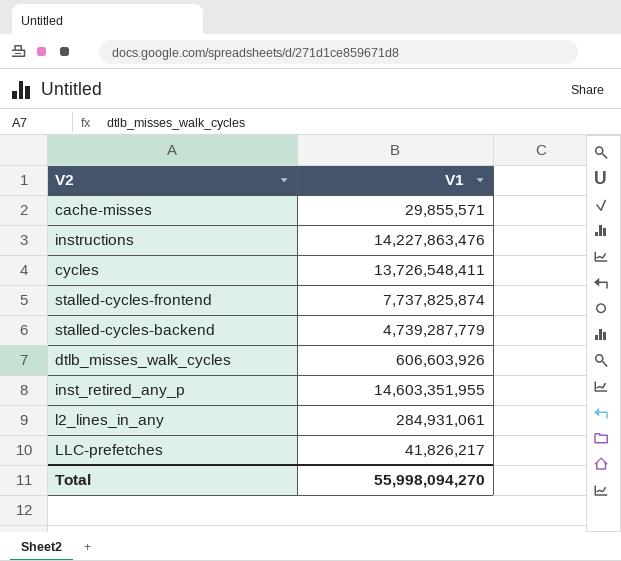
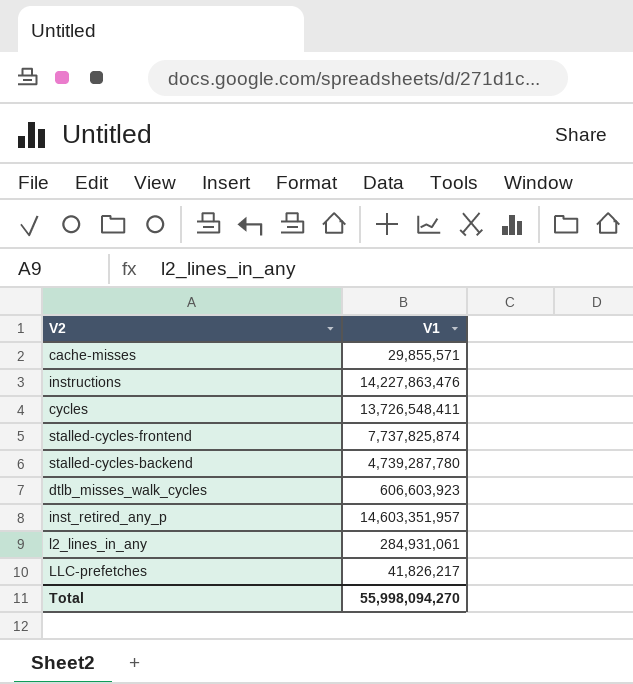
stalled-cycles-backend | V1: 4,739,287,779 -> 4,739,287,780
dtlb_misses_walk_cycles | V1: 606,603,926 -> 606,603,923
inst_retired_any_p | V1: 14,603,351,955 -> 14,603,351,957

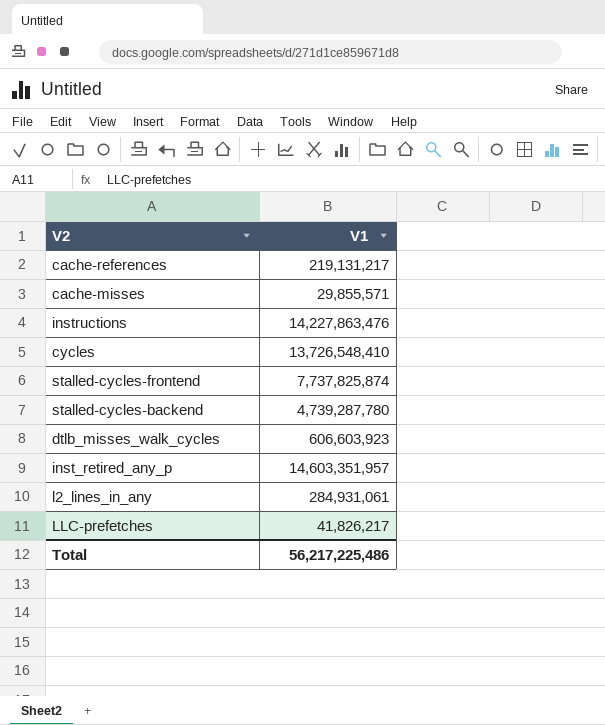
row cache-references: none -> 219,131,217
cycles | V1: 13,726,548,411 -> 13,726,548,410
Total | V1: 55,998,094,270 -> 56,217,225,486

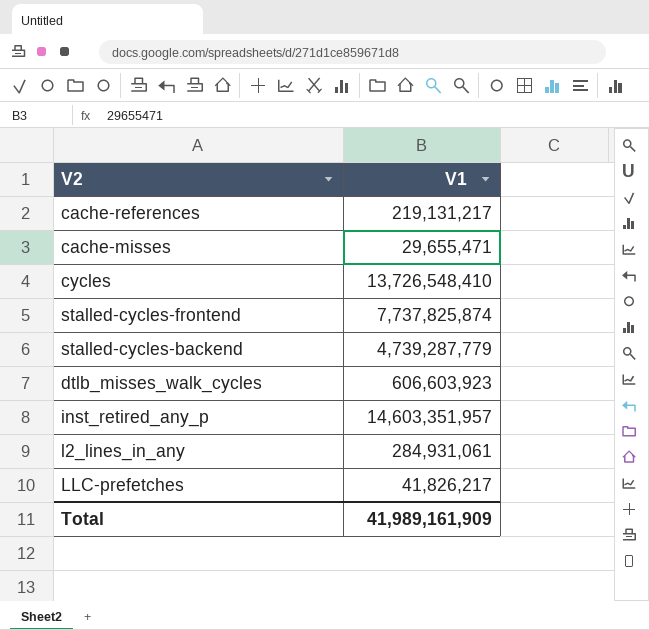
row instructions: 14,227,863,476 -> none
cache-misses | V1: 29,855,571 -> 29,655,471
stalled-cycles-backend | V1: 4,739,287,780 -> 4,739,287,779
Total | V1: 56,217,225,486 -> 41,989,161,909

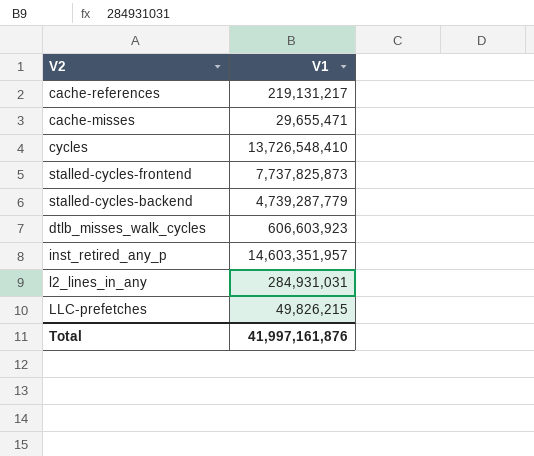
stalled-cycles-frontend | V1: 7,737,825,874 -> 7,737,825,873
l2_lines_in_any | V1: 284,931,061 -> 284,931,031
LLC-prefetches | V1: 41,826,217 -> 49,826,215
Total | V1: 41,989,161,909 -> 41,997,161,876

